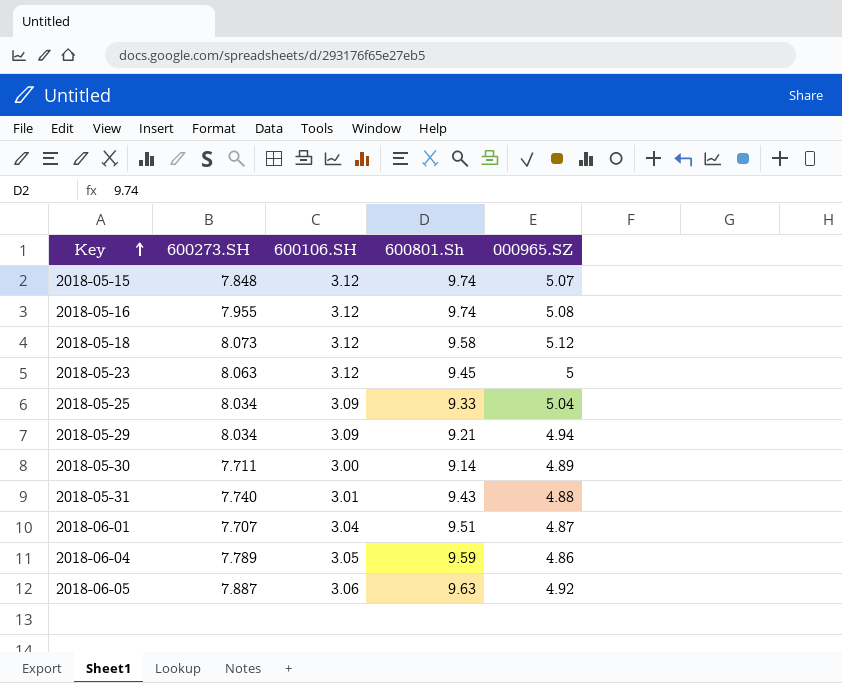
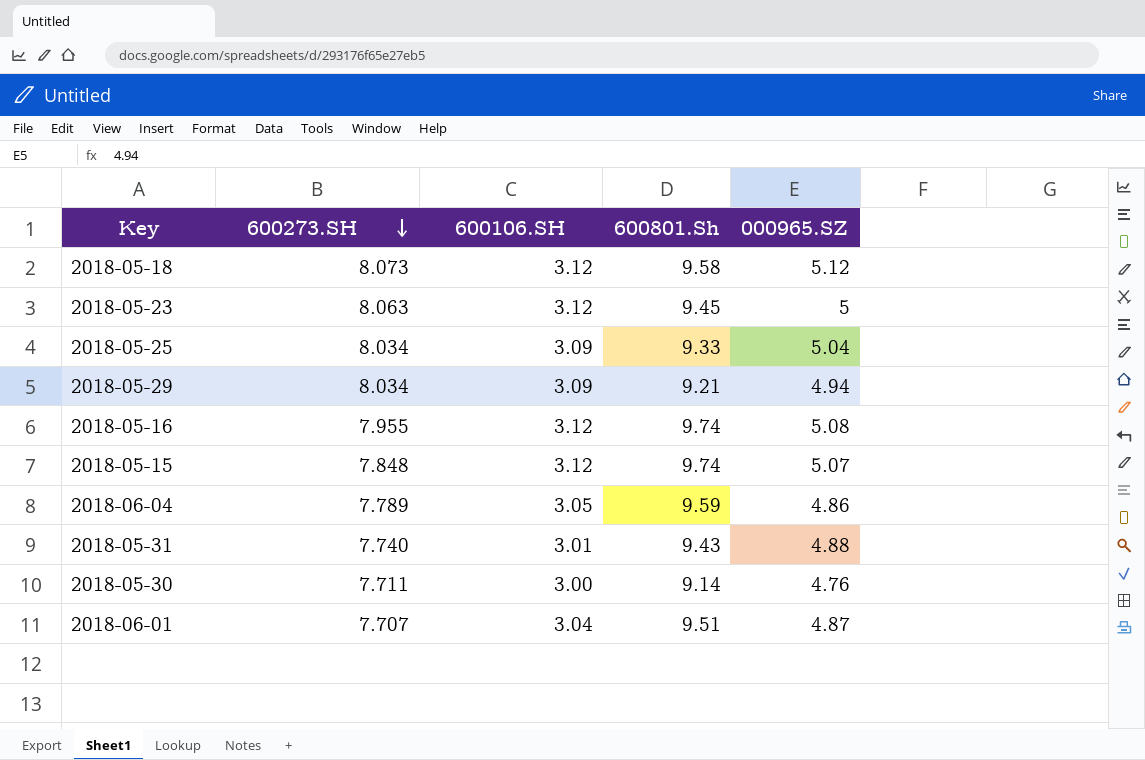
row order: Key ascending -> 600273.SH descending
row 2018-06-05: 7.887 | 3.06 | 9.63 | 4.92 -> none
2018-05-30 | 000965.SZ: 4.89 -> 4.76

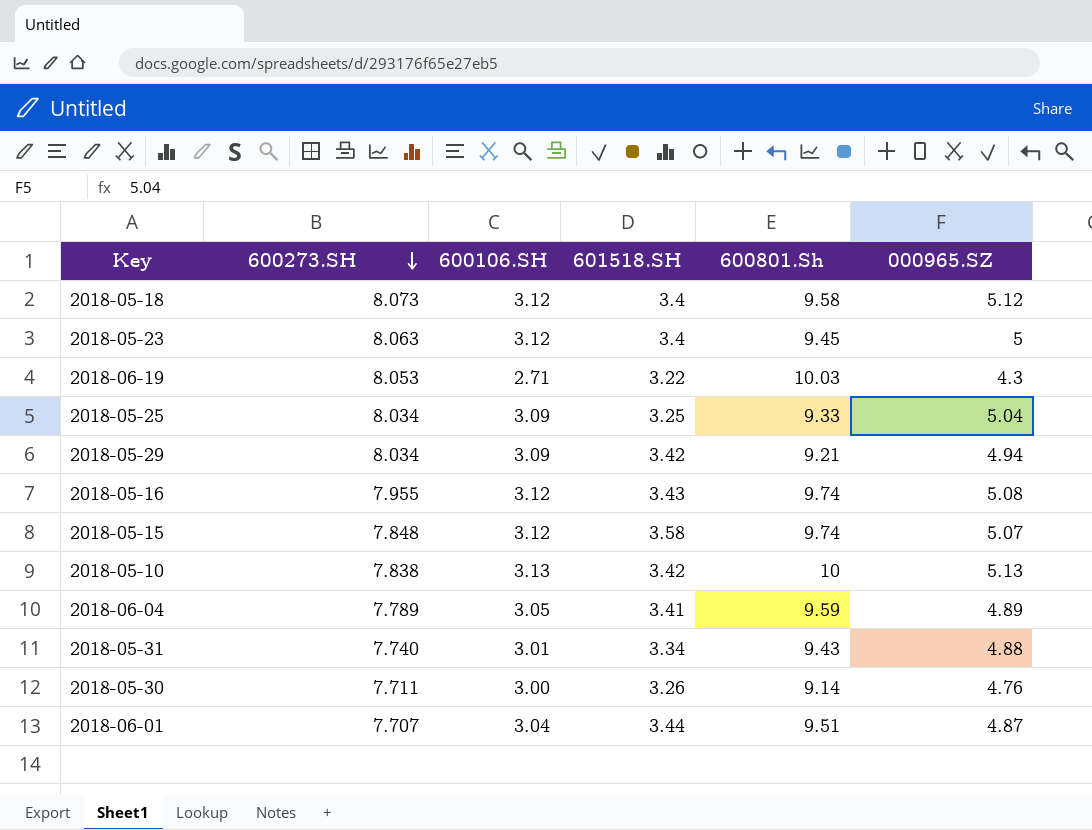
column 601518.SH | position: none -> 4
row 2018-06-19: none -> 8.053 | 2.71 | 3.22 | 10.03 | 4.3
row 2018-05-10: none -> 7.838 | 3.13 | 3.42 | 10 | 5.13
2018-06-04 | 000965.SZ: 4.86 -> 4.89

